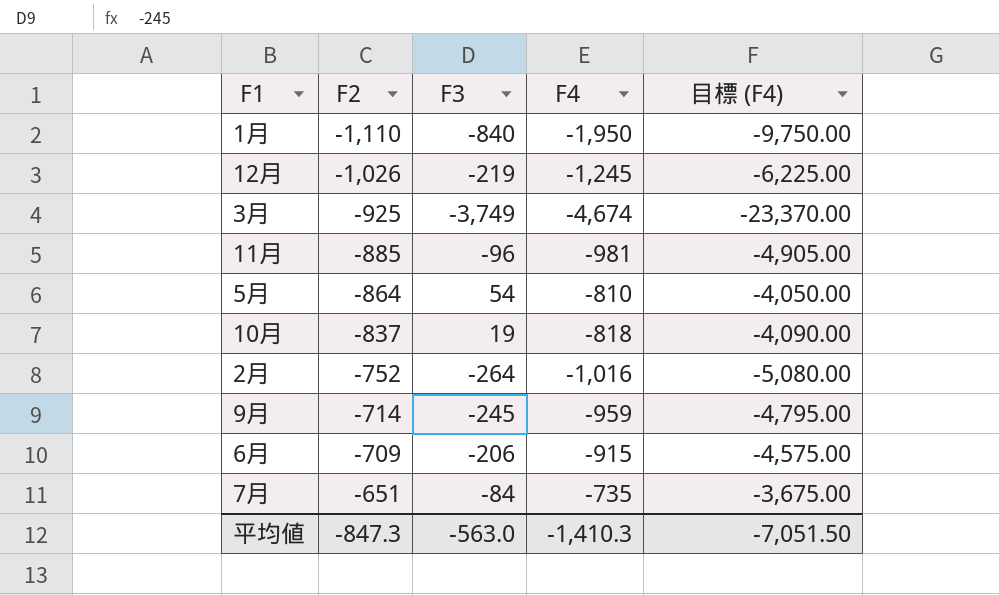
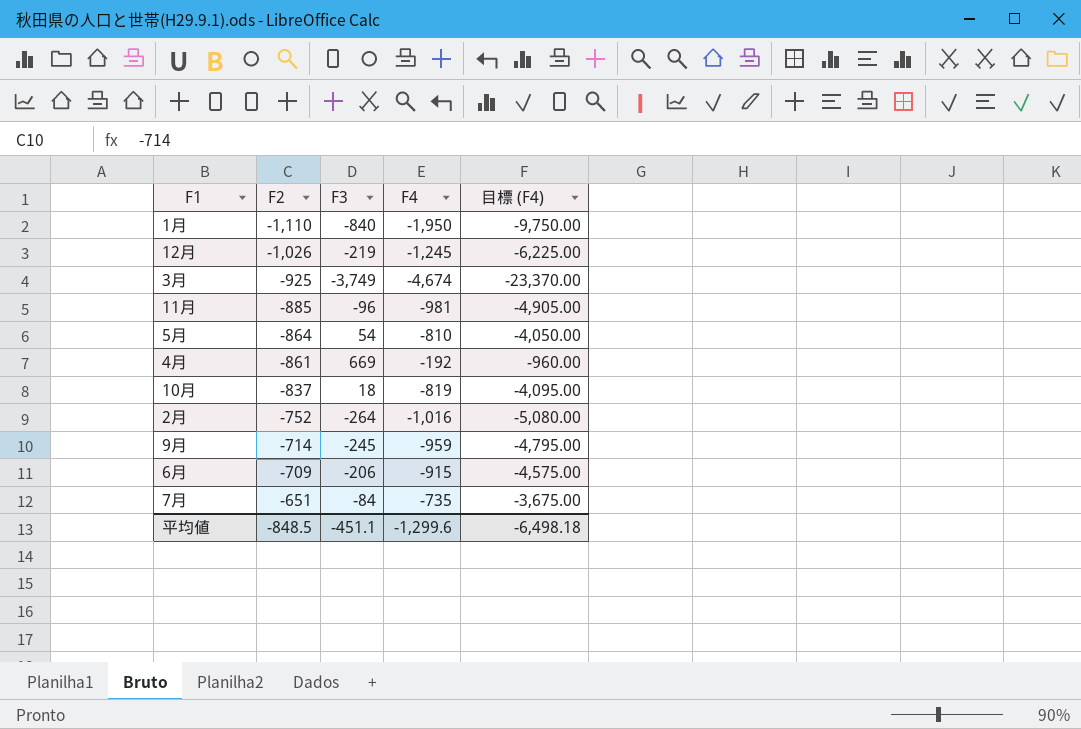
row 4月: none -> -861 | 669 | -192 | -960.00
10月 | F3: 19 -> 18
10月 | F4: -818 -> -819
10月 | 目標 (F4): -4,090.00 -> -4,095.00
平均値 | F2: -847.3 -> -848.5
平均値 | F3: -563.0 -> -451.1
平均値 | F4: -1,410.3 -> -1,299.6
平均値 | 目標 (F4): -7,051.50 -> -6,498.18

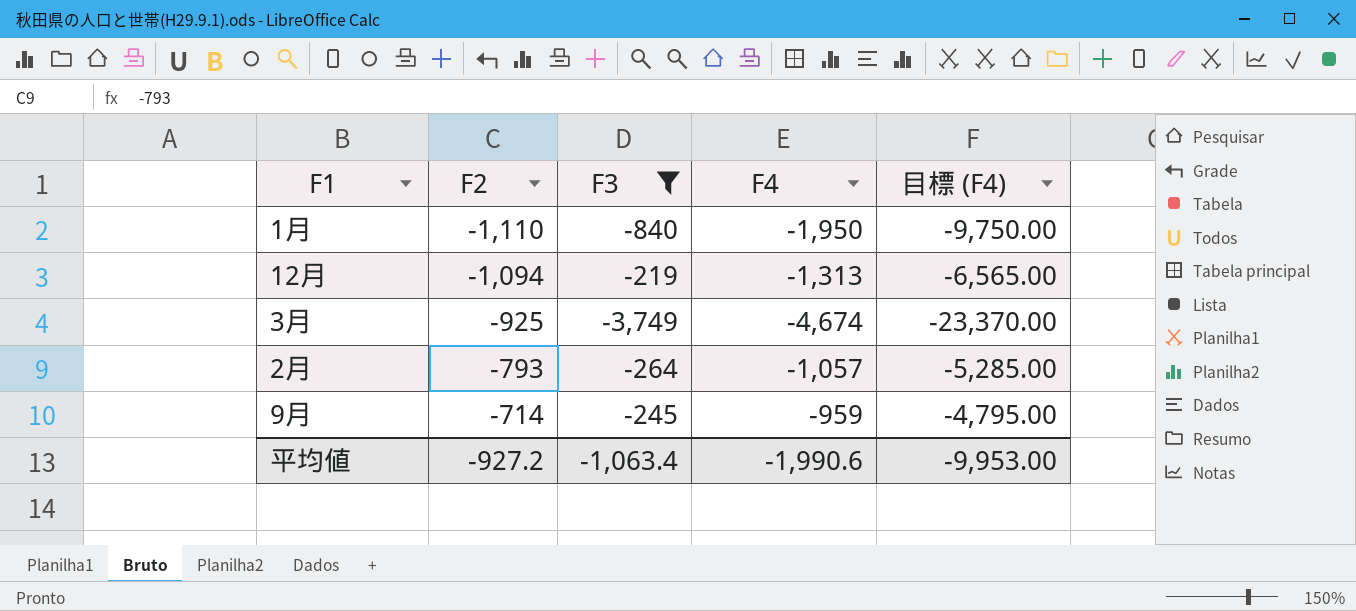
filter: none -> F3 <= -219
12月 | F2: -1,026 -> -1,094
12月 | F4: -1,245 -> -1,313
12月 | 目標 (F4): -6,225.00 -> -6,565.00
2月 | F2: -752 -> -793
2月 | F4: -1,016 -> -1,057
2月 | 目標 (F4): -5,080.00 -> -5,285.00
平均値 | F2: -848.5 -> -927.2
平均値 | F3: -451.1 -> -1,063.4
平均値 | F4: -1,299.6 -> -1,990.6
平均値 | 目標 (F4): -6,498.18 -> -9,953.00

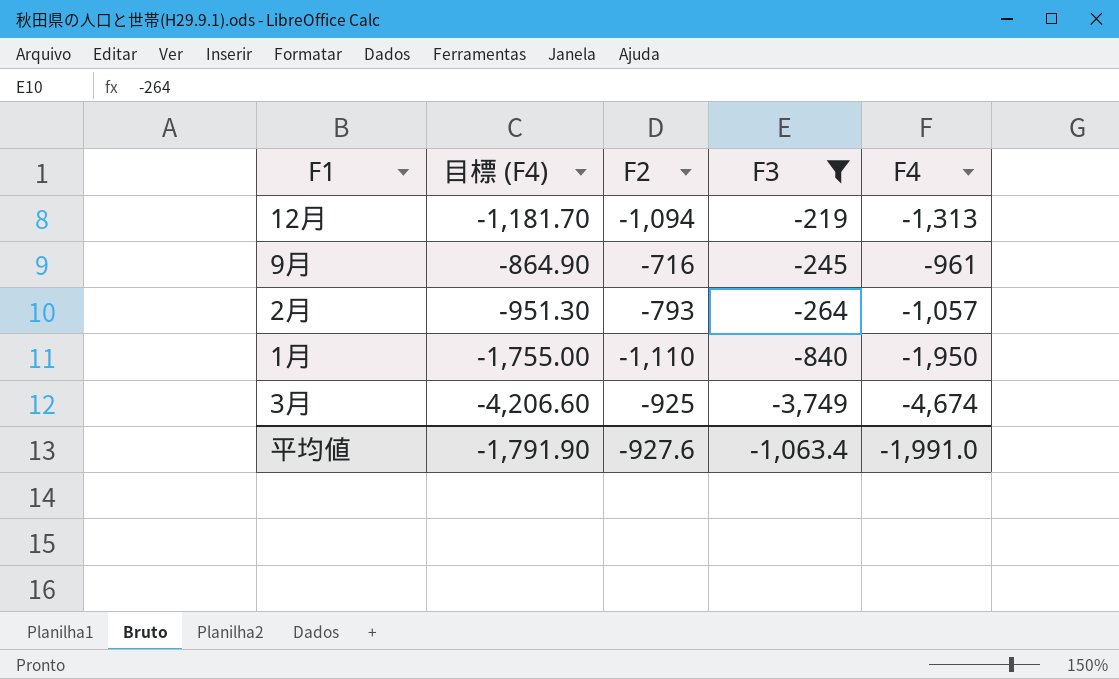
row order: F2 ascending -> F3 descending
column 目標 (F4) | formula: [F4] * 5 -> [F4] * 0.9
column 目標 (F4) | position: 5 -> 2
9月 | F2: -714 -> -716
9月 | F4: -959 -> -961
平均値 | 目標 (F4): -9,953.00 -> -1,791.90
平均値 | F2: -927.2 -> -927.6
平均値 | F4: -1,990.6 -> -1,991.0

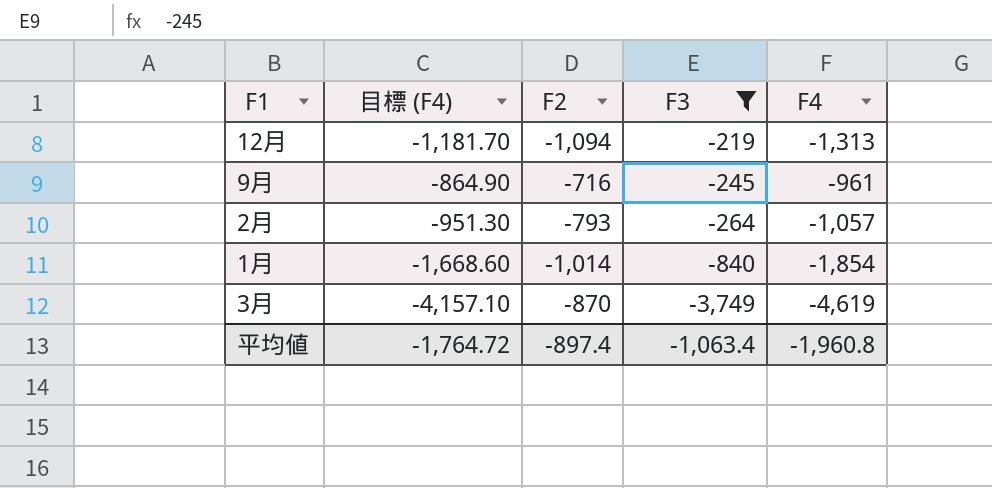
1月 | 目標 (F4): -1,755.00 -> -1,668.60
1月 | F2: -1,110 -> -1,014
1月 | F4: -1,950 -> -1,854
3月 | 目標 (F4): -4,206.60 -> -4,157.10
3月 | F2: -925 -> -870
3月 | F4: -4,674 -> -4,619
平均値 | 目標 (F4): -1,791.90 -> -1,764.72
平均値 | F2: -927.6 -> -897.4
平均値 | F4: -1,991.0 -> -1,960.8

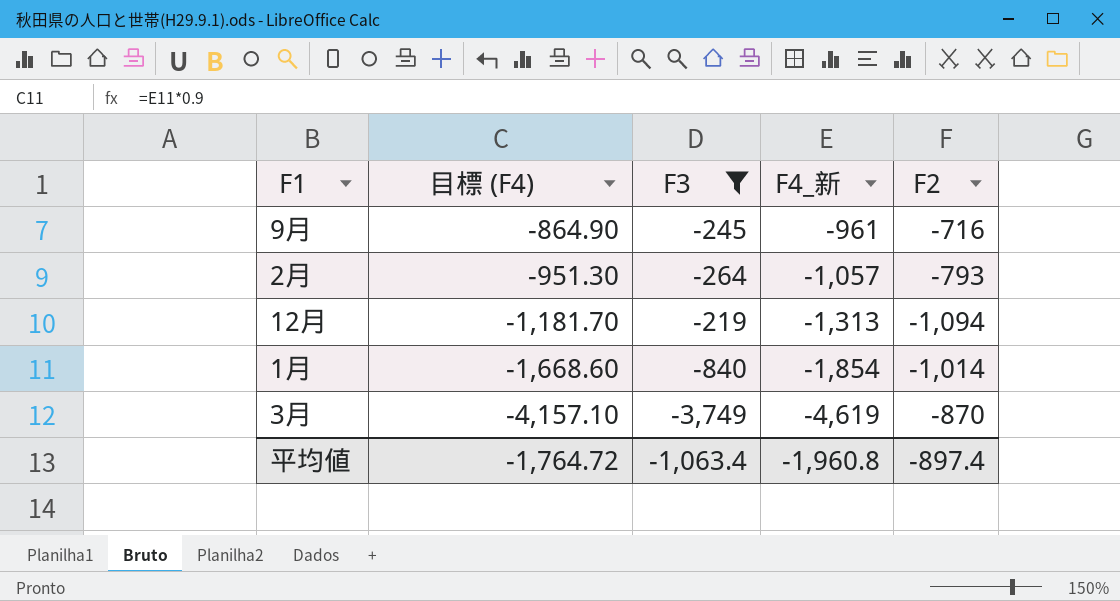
row order: F3 descending -> 目標 (F4) descending
column name: F4 -> F4_新
column F2 | position: 3 -> 5

